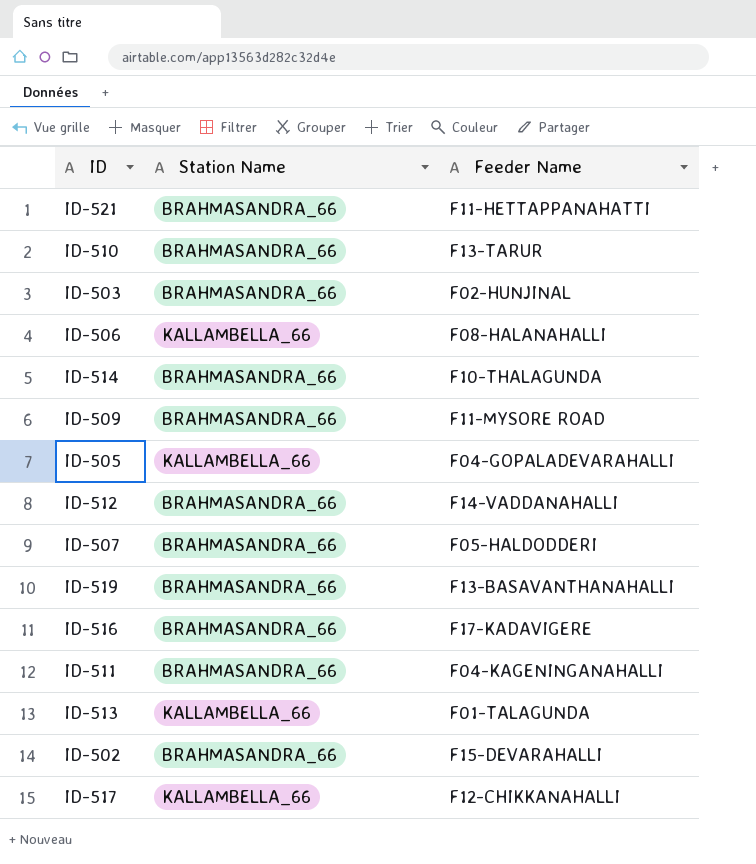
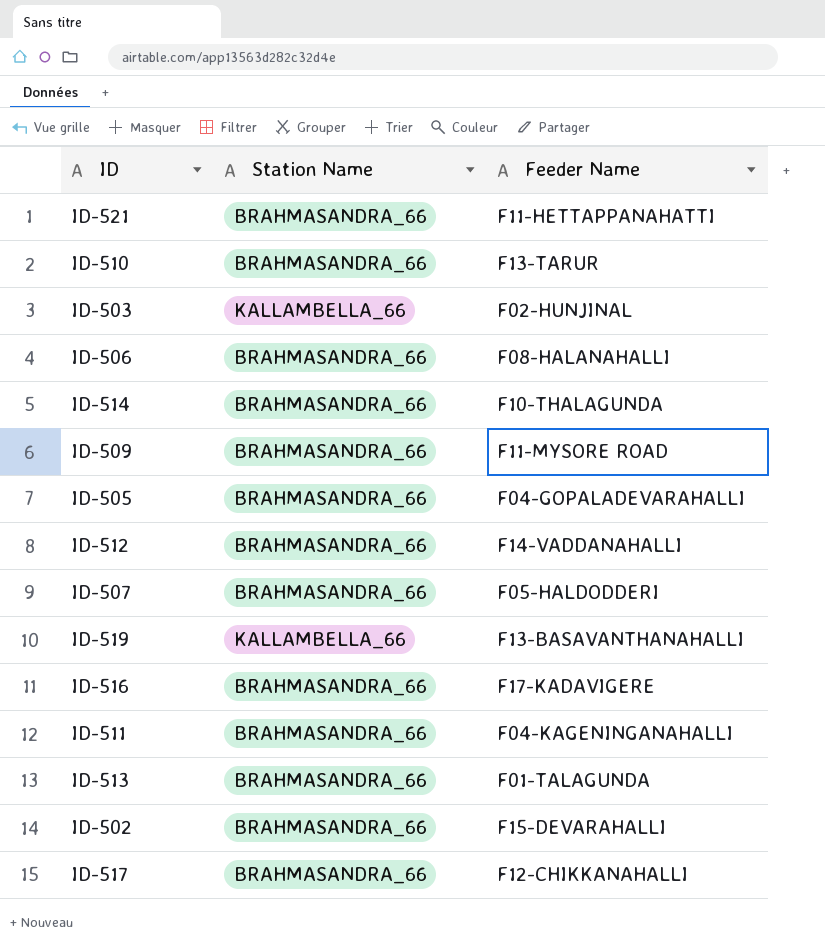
ID-503 | Station Name: BRAHMASANDRA_66 -> KALLAMBELLA_66
ID-506 | Station Name: KALLAMBELLA_66 -> BRAHMASANDRA_66
ID-505 | Station Name: KALLAMBELLA_66 -> BRAHMASANDRA_66
ID-519 | Station Name: BRAHMASANDRA_66 -> KALLAMBELLA_66
ID-513 | Station Name: KALLAMBELLA_66 -> BRAHMASANDRA_66
ID-517 | Station Name: KALLAMBELLA_66 -> BRAHMASANDRA_66

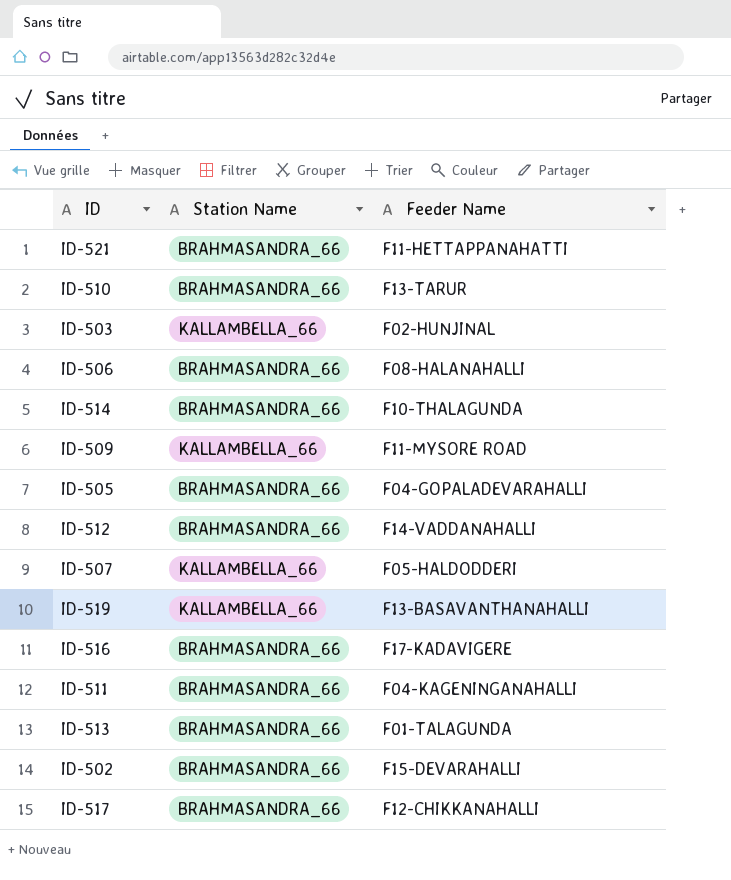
ID-509 | Station Name: BRAHMASANDRA_66 -> KALLAMBELLA_66
ID-507 | Station Name: BRAHMASANDRA_66 -> KALLAMBELLA_66

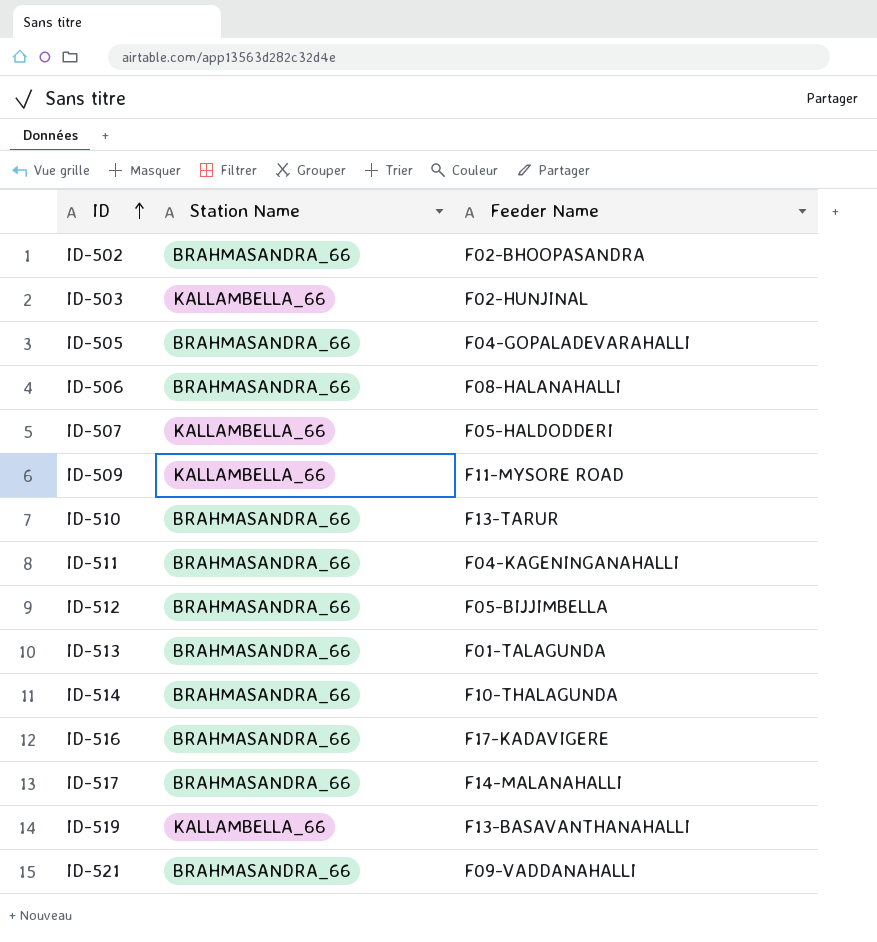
row order: none -> ID ascending
ID-502 | Feeder Name: F15-DEVARAHALLI -> F02-BHOOPASANDRA
ID-512 | Feeder Name: F14-VADDANAHALLI -> F05-BIJJIMBELLA
ID-517 | Feeder Name: F12-CHIKKANAHALLI -> F14-MALANAHALLI
ID-521 | Feeder Name: F11-HETTAPPANAHATTI -> F09-VADDANAHALLI

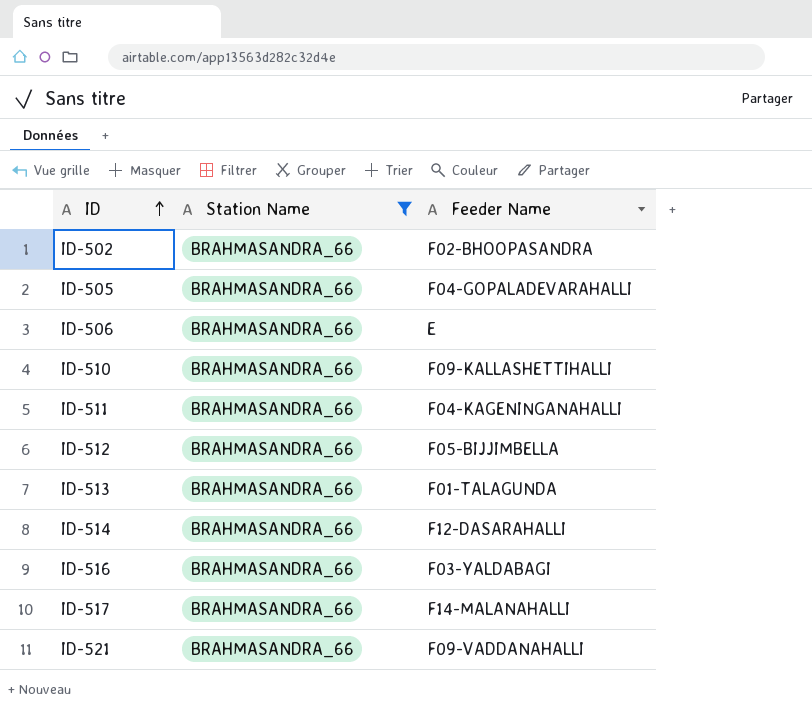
filter: none -> Station Name = BRAHMASANDRA_66
ID-506 | Feeder Name: F08-HALANAHALLI -> E
ID-510 | Feeder Name: F13-TARUR -> F09-KALLASHETTIHALLI
ID-514 | Feeder Name: F10-THALAGUNDA -> F12-DASARAHALLI
ID-516 | Feeder Name: F17-KADAVIGERE -> F03-YALDABAGI

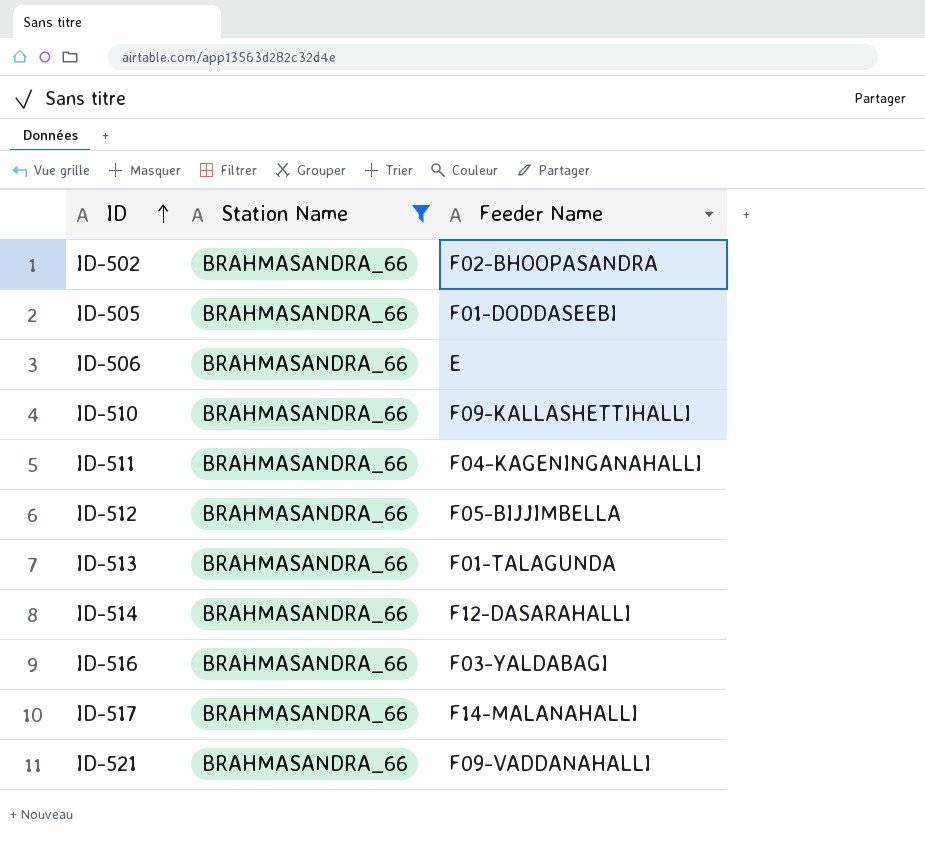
ID-505 | Feeder Name: F04-GOPALADEVARAHALLI -> F01-DODDASEEBI

